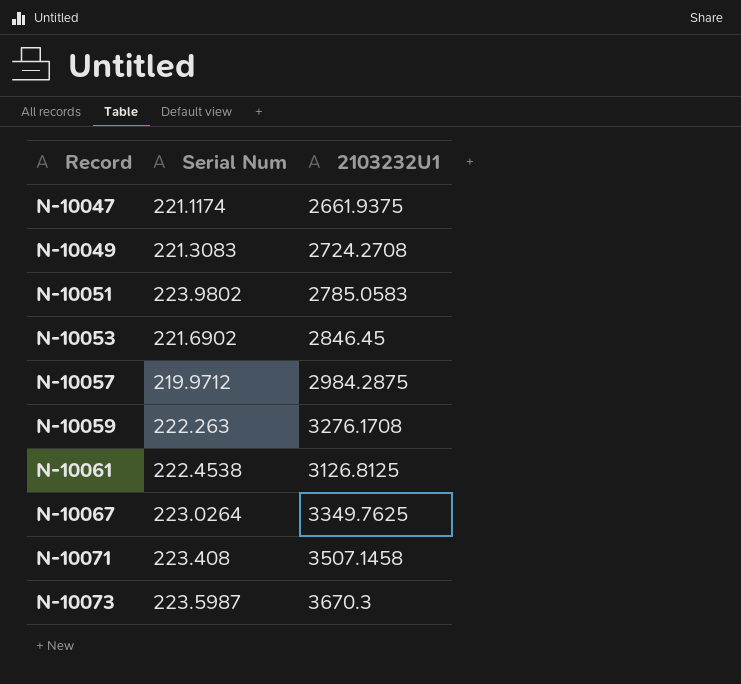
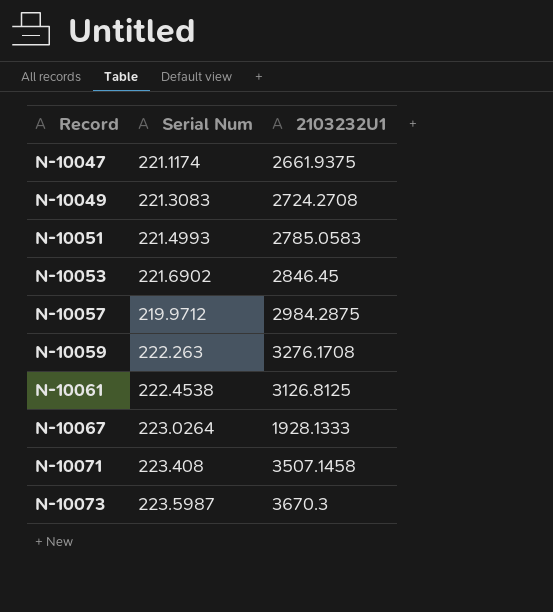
N-10051 | Serial Num: 223.9802 -> 221.4993
N-10067 | 2103232U1: 3349.7625 -> 1928.1333

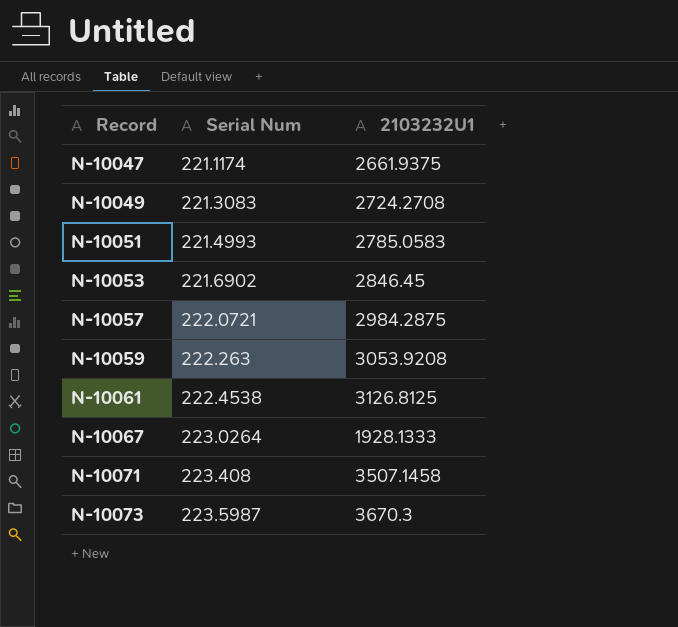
N-10057 | Serial Num: 219.9712 -> 222.0721
N-10059 | 2103232U1: 3276.1708 -> 3053.9208

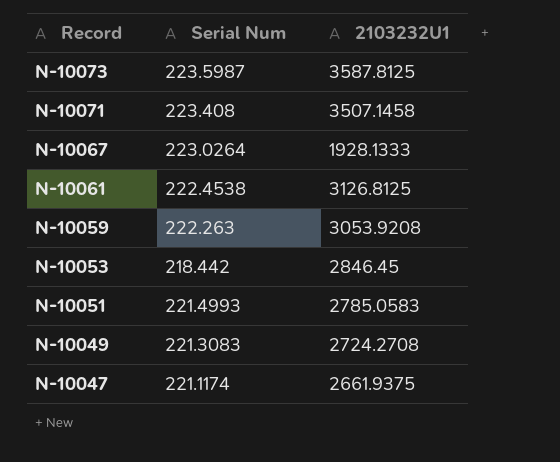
row order: Record ascending -> Record descending
row N-10057: 222.0721 | 2984.2875 -> none
N-10073 | 2103232U1: 3670.3 -> 3587.8125
N-10053 | Serial Num: 221.6902 -> 218.442

